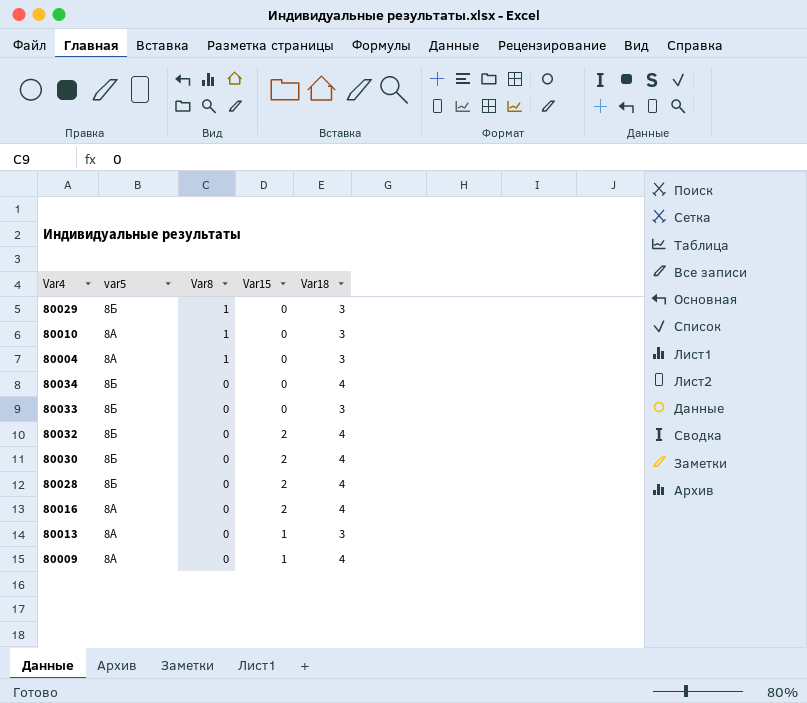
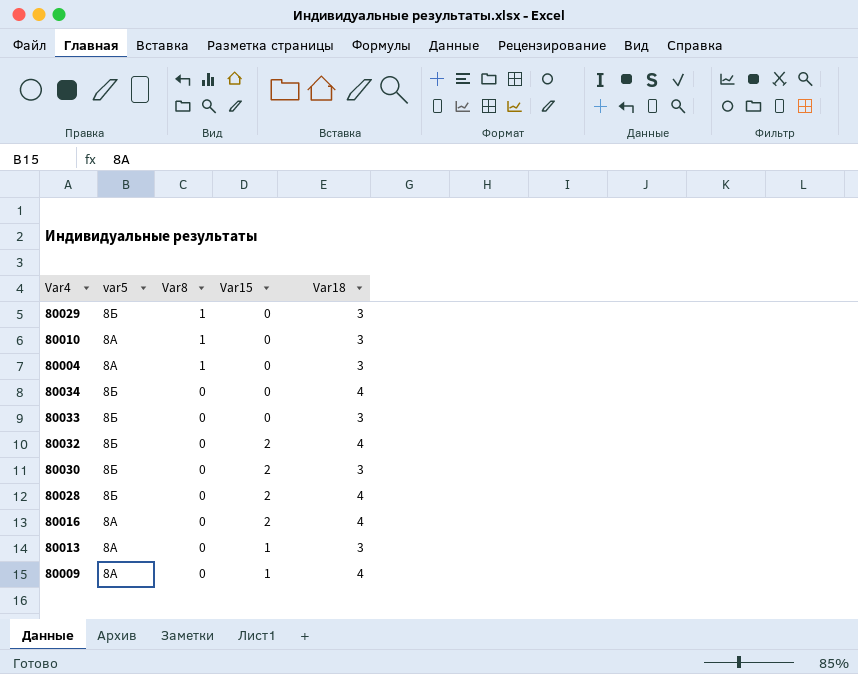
80030 | Var18: 4 -> 3

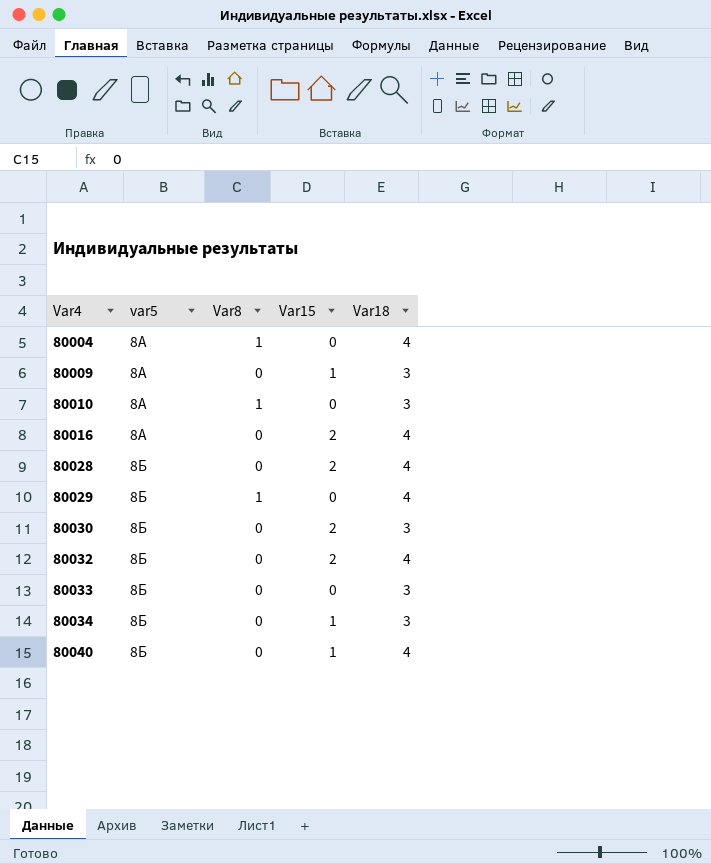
row order: Var8 descending -> Var4 ascending
row 80013: 8А | 0 | 1 | 3 -> none
80004 | Var18: 3 -> 4
80009 | Var18: 4 -> 3
80029 | Var18: 3 -> 4
80034 | Var15: 0 -> 1
80034 | Var18: 4 -> 3
row 80040: none -> 8Б | 0 | 1 | 4

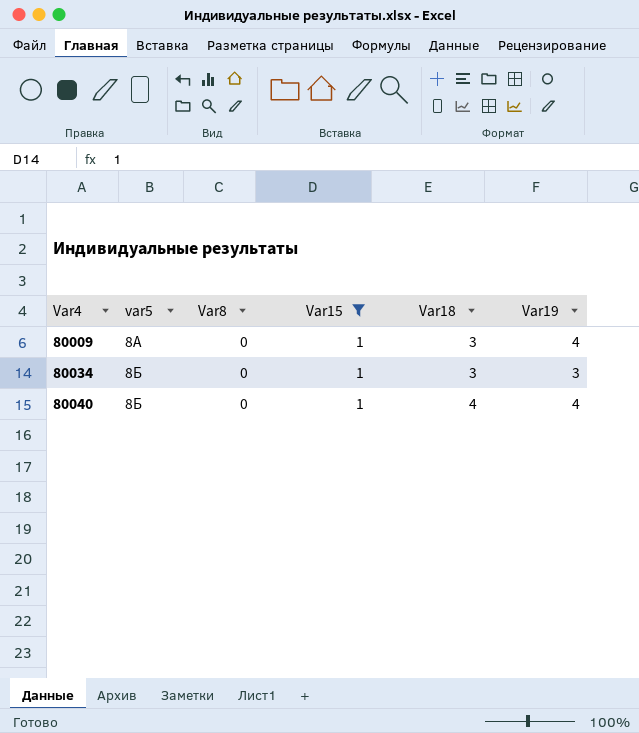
filter: none -> Var15 = 1
column Var19 | position: none -> 6

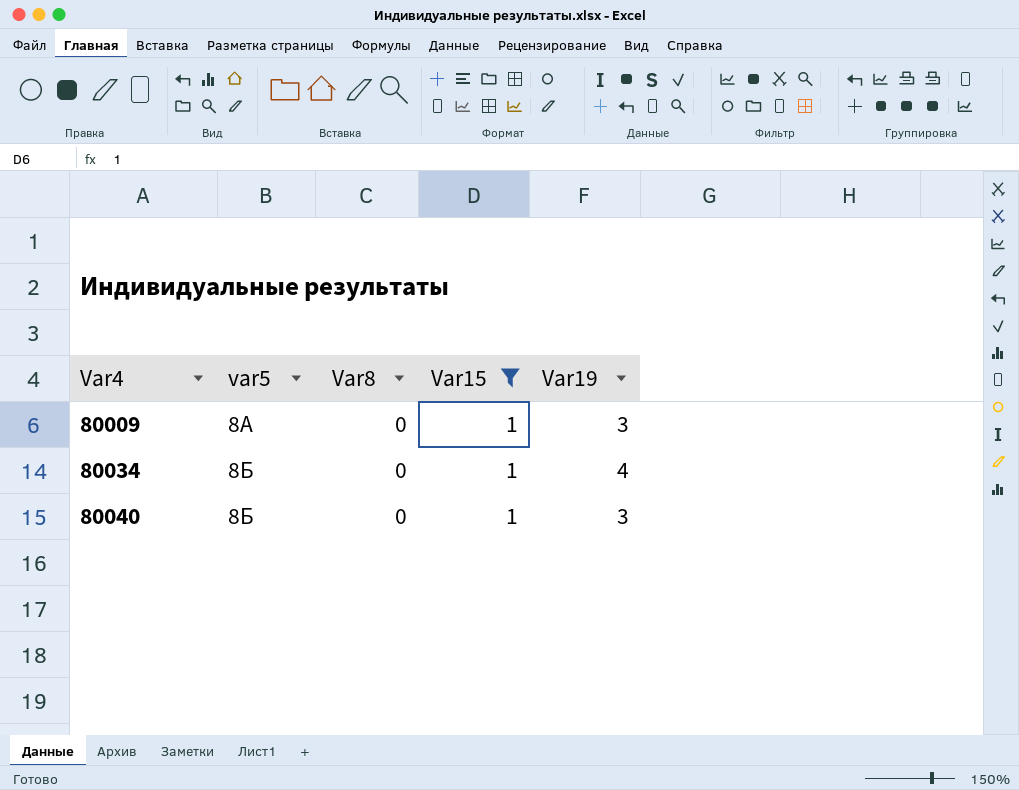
column Var18 | position: 5 -> none
80009 | Var19: 4 -> 3
80034 | Var19: 3 -> 4
80040 | Var19: 4 -> 3

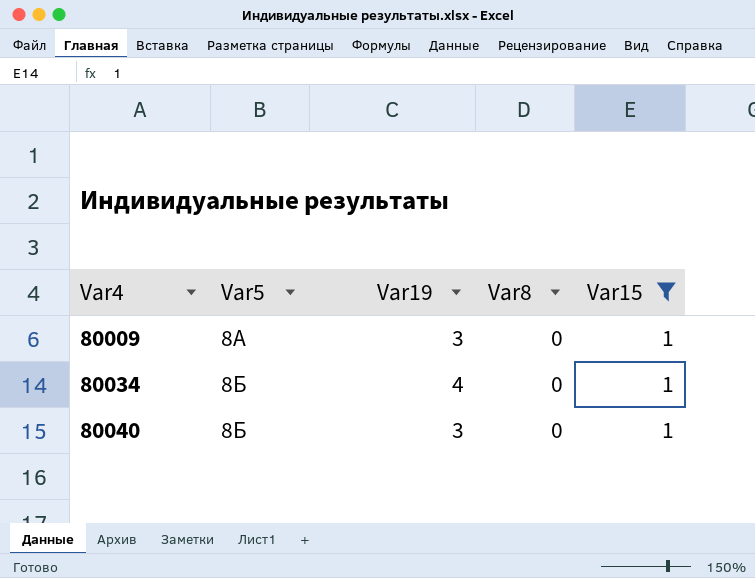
column name: var5 -> Var5
column Var19 | position: 5 -> 3

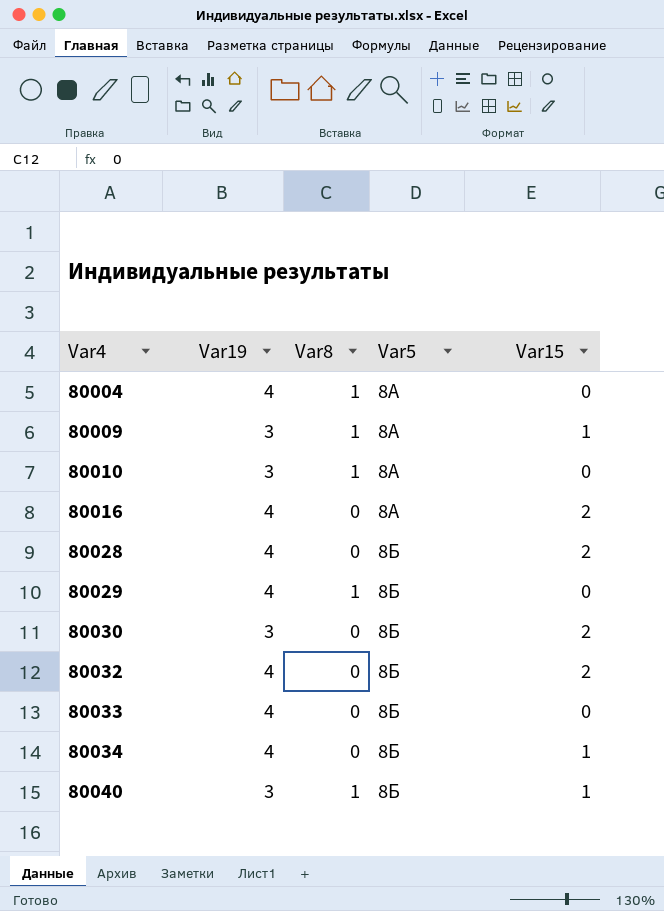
filter: Var15 = 1 -> none
column Var5 | position: 2 -> 4
80009 | Var8: 0 -> 1
80040 | Var8: 0 -> 1

